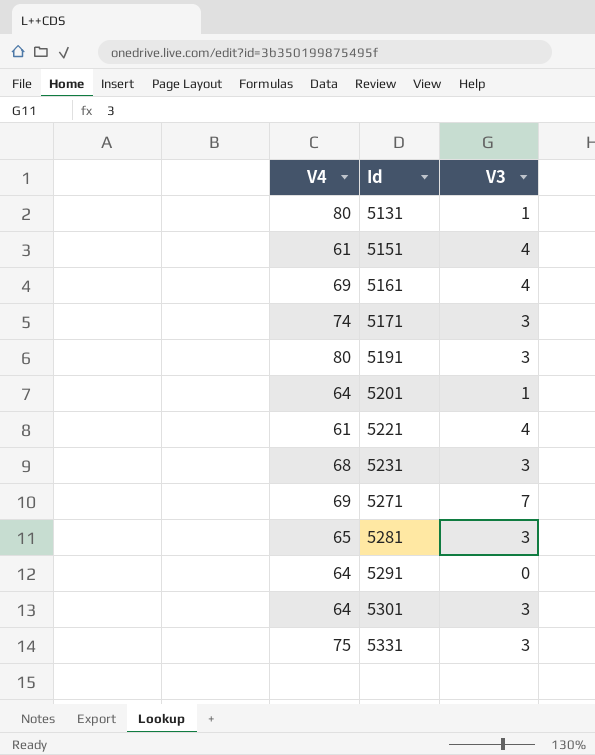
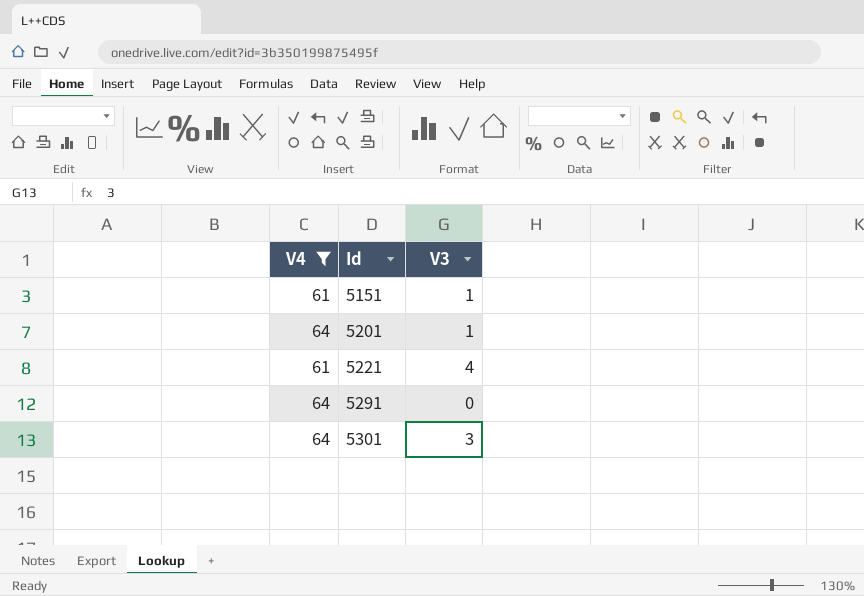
filter: none -> V4 <= 64
5151 | V3: 4 -> 1

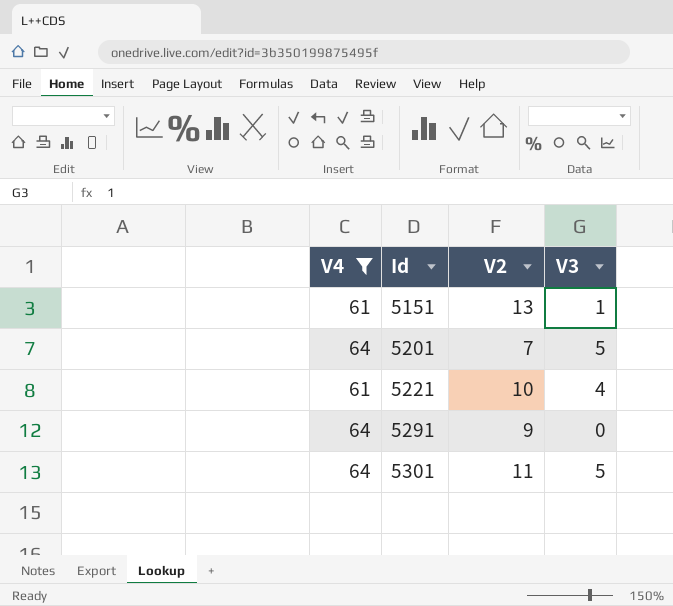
column V2 | position: none -> 3
5201 | V3: 1 -> 5
5301 | V3: 3 -> 5

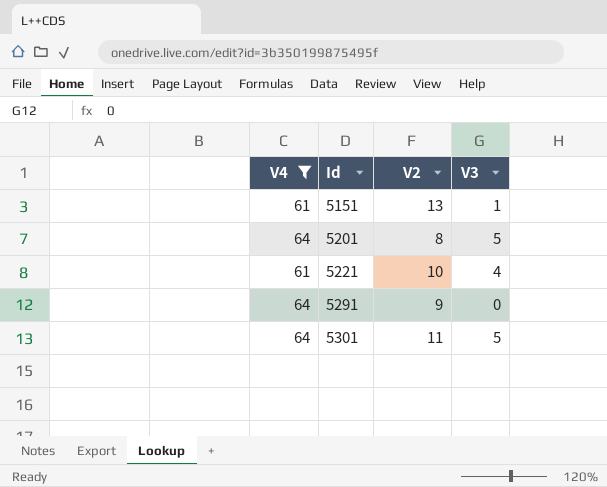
5201 | V2: 7 -> 8

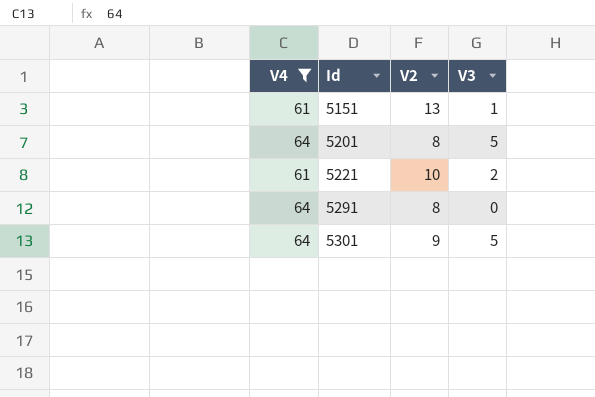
5221 | V3: 4 -> 2
5291 | V2: 9 -> 8
5301 | V2: 11 -> 9

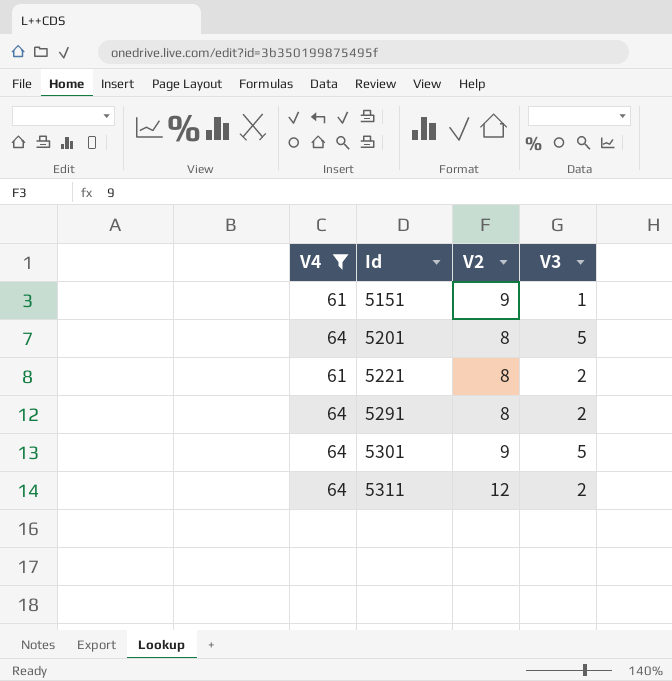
5151 | V2: 13 -> 9
5221 | V2: 10 -> 8
5291 | V3: 0 -> 2
row 5311: none -> 64 | 12 | 2

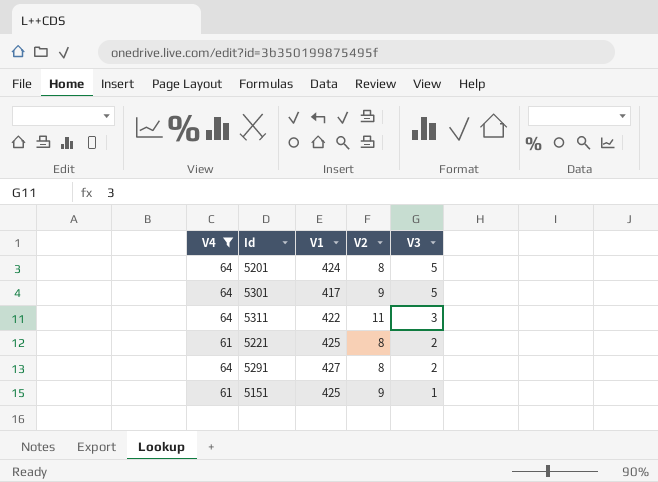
row order: Id ascending -> V3 descending
column V1 | position: none -> 3
5311 | V2: 12 -> 11
5311 | V3: 2 -> 3

